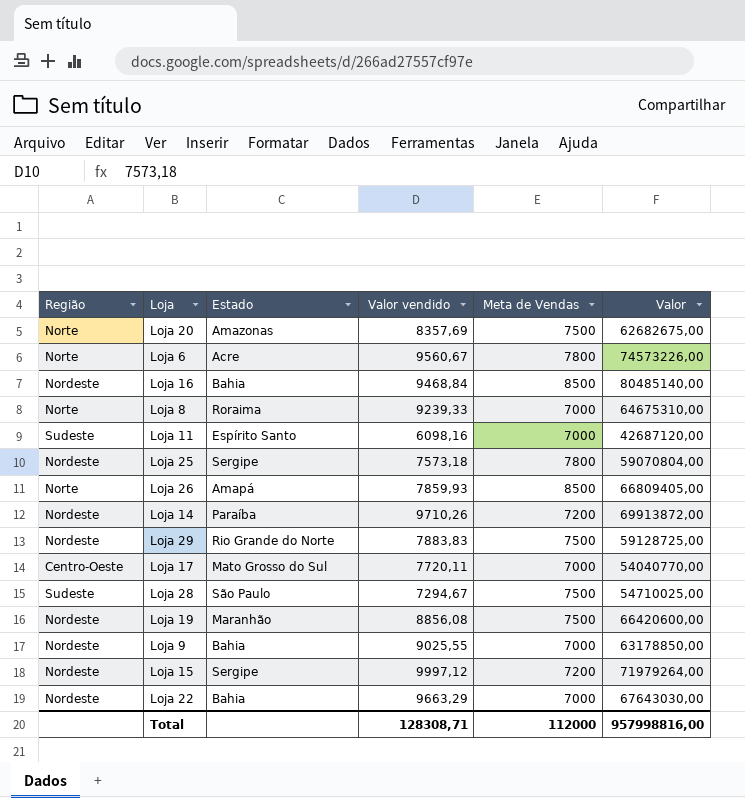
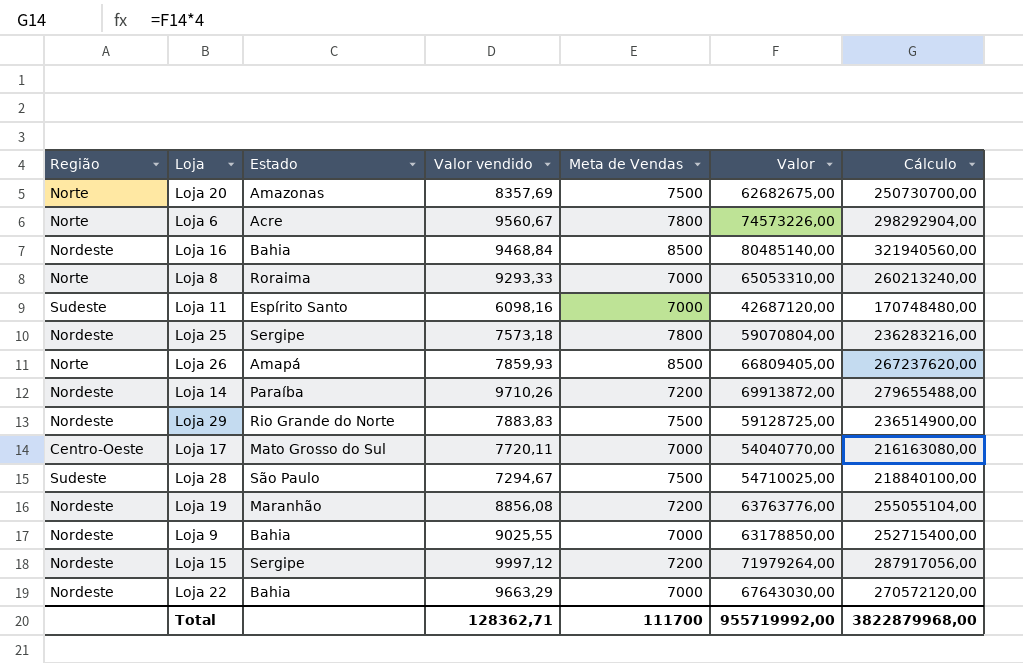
column Cálculo | formula: none -> [Valor] * 4
Loja 8 | Valor vendido: 9239,33 -> 9293,33
Loja 8 | Valor: 64675310,00 -> 65053310,00
Loja 19 | Meta de Vendas: 7500 -> 7200
Loja 19 | Valor: 66420600,00 -> 63763776,00
Total | Valor vendido: 128308,71 -> 128362,71
Total | Meta de Vendas: 112000 -> 111700
Total | Valor: 957998816,00 -> 955719992,00

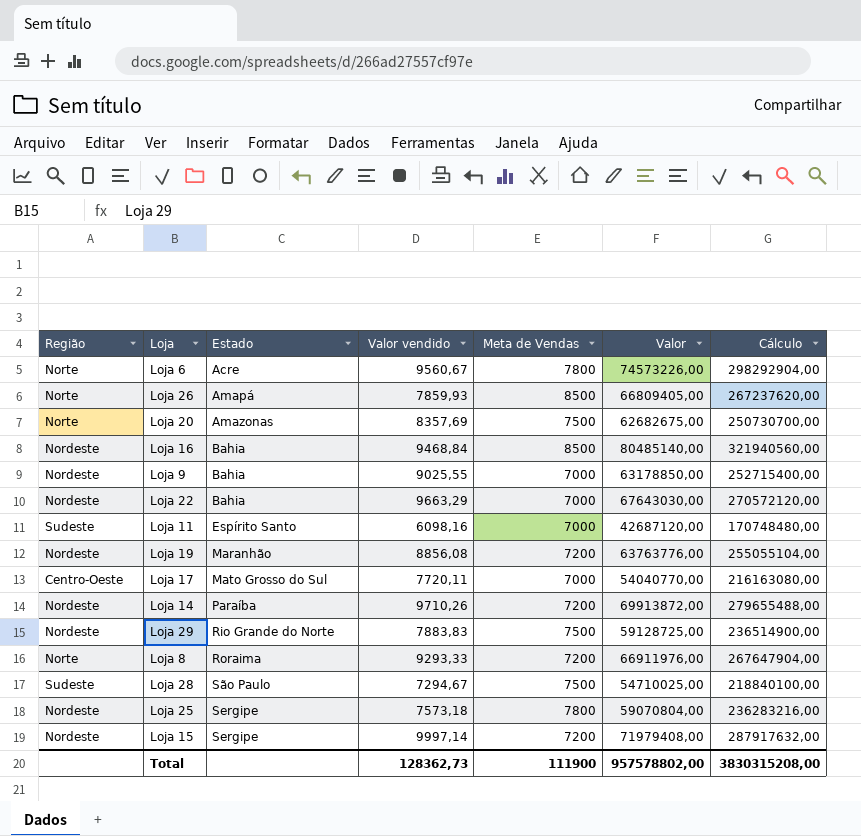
row order: none -> Estado ascending
Loja 8 | Meta de Vendas: 7000 -> 7200
Loja 8 | Valor: 65053310,00 -> 66911976,00
Loja 8 | Cálculo: 260213240,00 -> 267647904,00
Loja 15 | Valor vendido: 9997,12 -> 9997,14
Loja 15 | Valor: 71979264,00 -> 71979408,00
Loja 15 | Cálculo: 287917056,00 -> 287917632,00
Total | Valor vendido: 128362,71 -> 128362,73
Total | Meta de Vendas: 111700 -> 111900
Total | Valor: 955719992,00 -> 957578802,00
Total | Cálculo: 3822879968,00 -> 3830315208,00

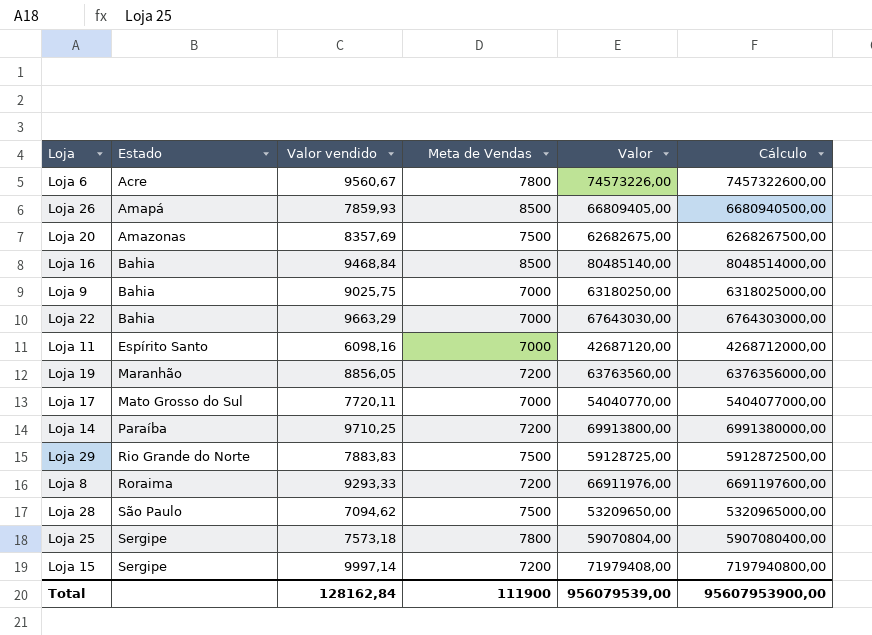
column Região | position: 1 -> none
column Cálculo | formula: [Valor] * 4 -> [Valor] * 100
Loja 9 | Valor vendido: 9025,55 -> 9025,75
Loja 9 | Valor: 63178850,00 -> 63180250,00
Loja 19 | Valor vendido: 8856,08 -> 8856,05
Loja 19 | Valor: 63763776,00 -> 63763560,00
Loja 14 | Valor vendido: 9710,26 -> 9710,25
Loja 14 | Valor: 69913872,00 -> 69913800,00
Loja 28 | Valor vendido: 7294,67 -> 7094,62
Loja 28 | Valor: 54710025,00 -> 53209650,00
Total | Valor vendido: 128362,73 -> 128162,84
Total | Valor: 957578802,00 -> 956079539,00
Total | Cálculo: 3830315208,00 -> 95607953900,00

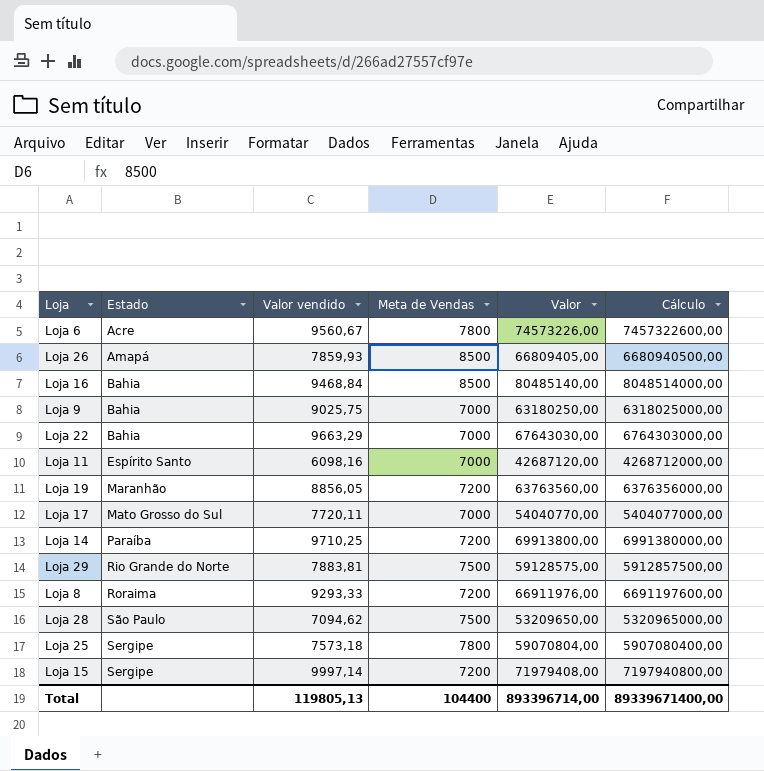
row Loja 20: Amazonas | 8357,69 | 7500 | 62682675,00 | 6268267500,00 -> none
Loja 29 | Valor vendido: 7883,83 -> 7883,81
Loja 29 | Valor: 59128725,00 -> 59128575,00
Loja 29 | Cálculo: 5912872500,00 -> 5912857500,00
Total | Valor vendido: 128162,84 -> 119805,13
Total | Meta de Vendas: 111900 -> 104400
Total | Valor: 956079539,00 -> 893396714,00
Total | Cálculo: 95607953900,00 -> 89339671400,00

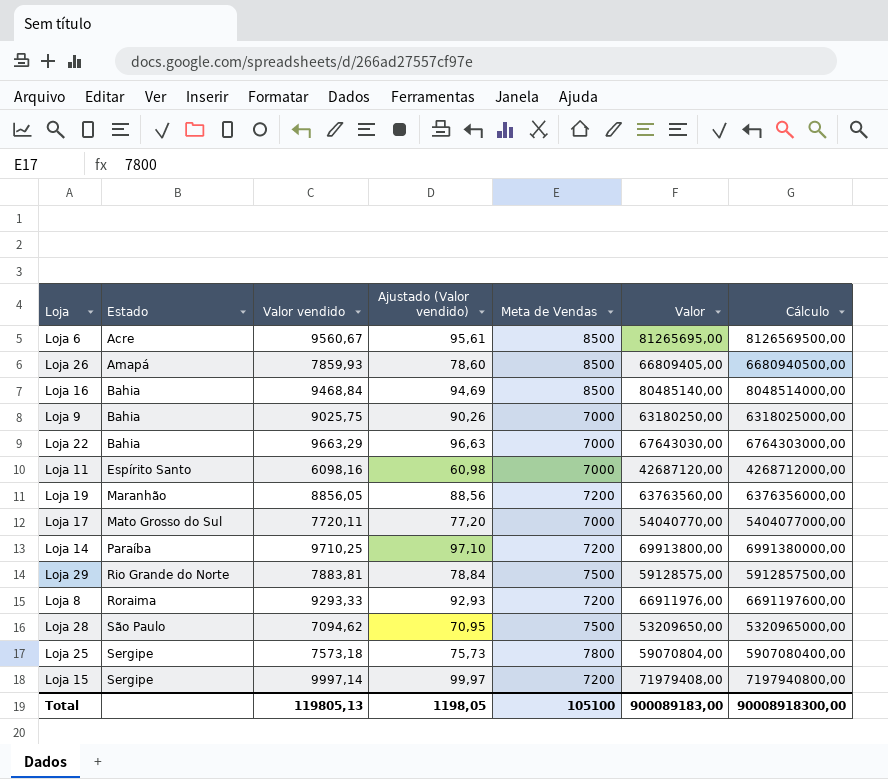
column Ajustado (Valor vendido) | formula: none -> [Valor vendido] * 0,01
Loja 6 | Meta de Vendas: 7800 -> 8500
Loja 6 | Valor: 74573226,00 -> 81265695,00
Loja 6 | Cálculo: 7457322600,00 -> 8126569500,00
Total | Meta de Vendas: 104400 -> 105100
Total | Valor: 893396714,00 -> 900089183,00
Total | Cálculo: 89339671400,00 -> 90008918300,00

